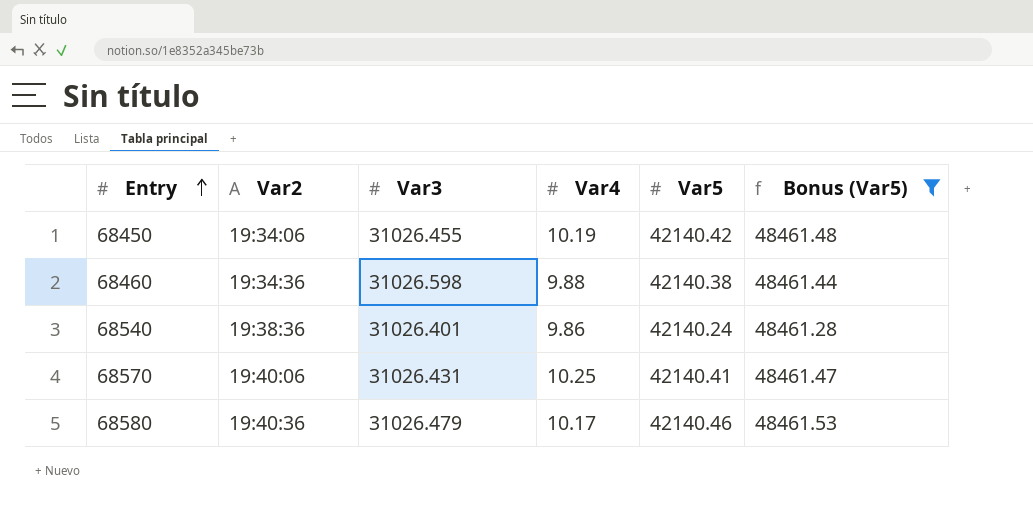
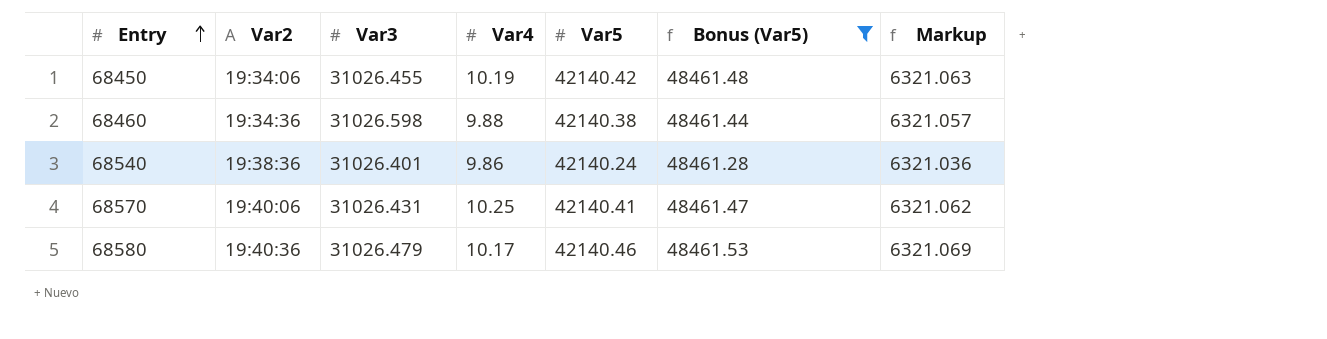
column Markup | formula: none -> [Var5] * 0.15

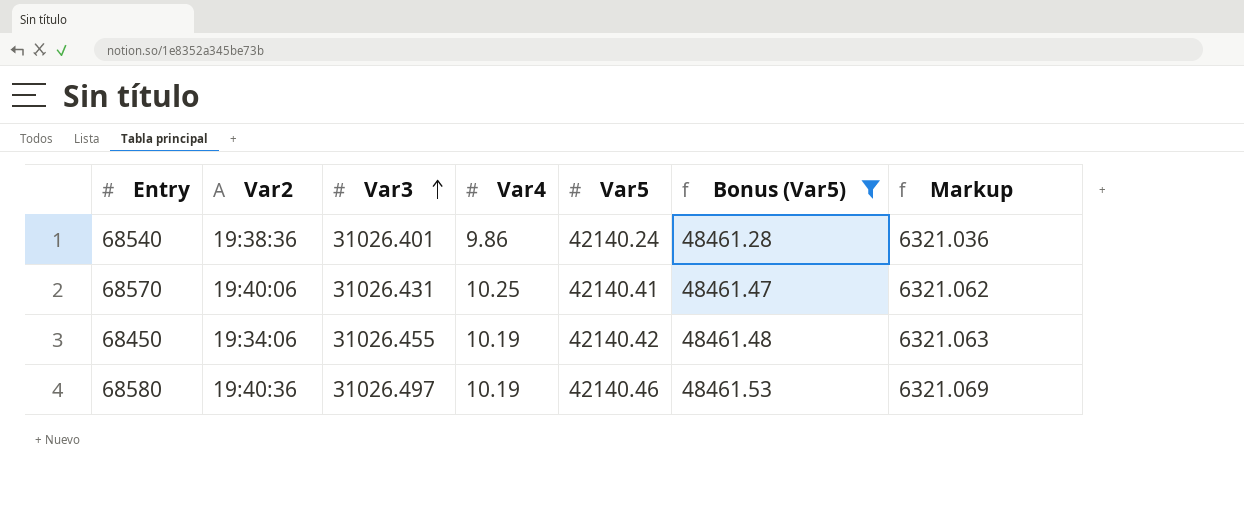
row order: Entry ascending -> Var3 ascending
row 68460: 19:34:36 | 31026.598 | 9.88 | 42140.38 | 48461.44 | 6321.057 -> none
68580 | Var3: 31026.479 -> 31026.497
68580 | Var4: 10.17 -> 10.19

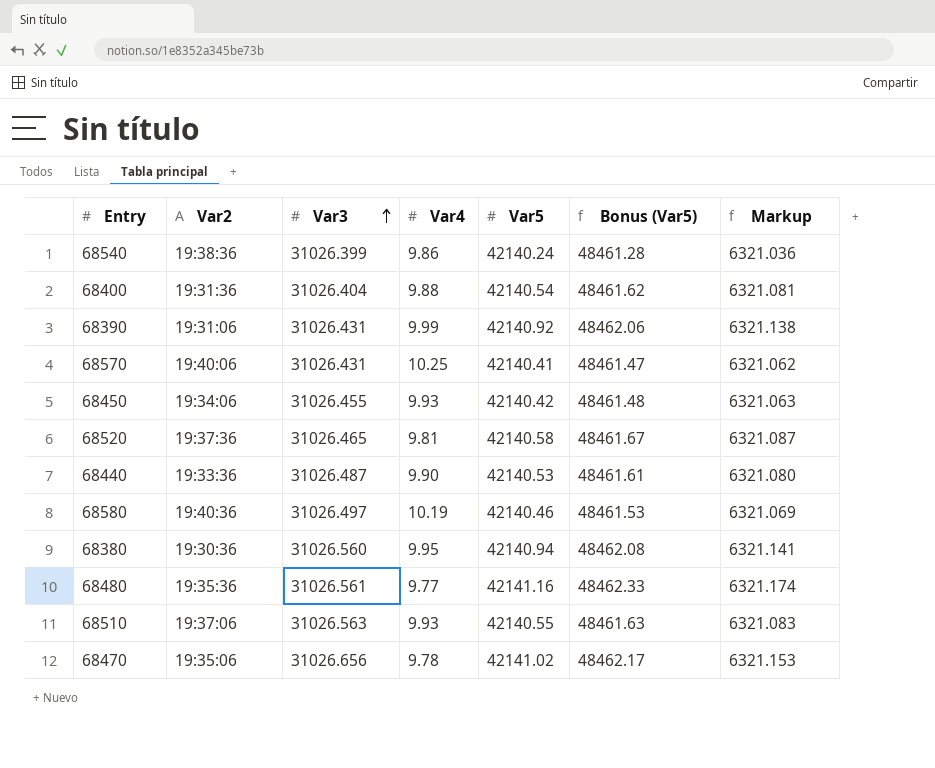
filter: Bonus (Var5) <= 48461.53 -> none
68540 | Var3: 31026.401 -> 31026.399
68450 | Var4: 10.19 -> 9.93

